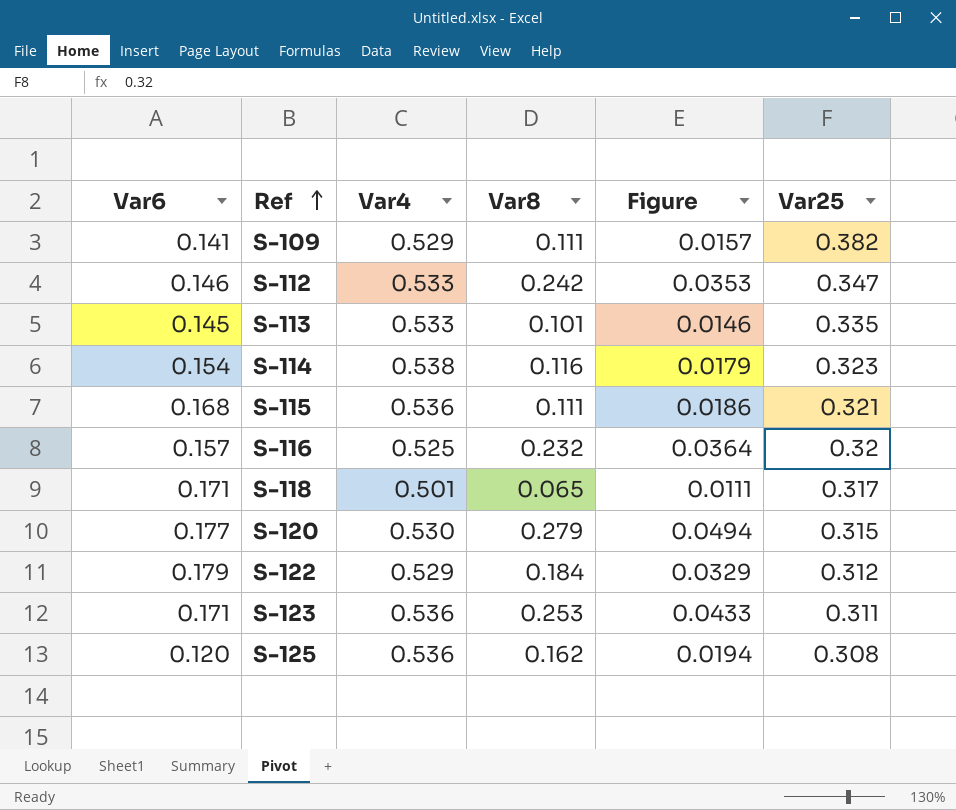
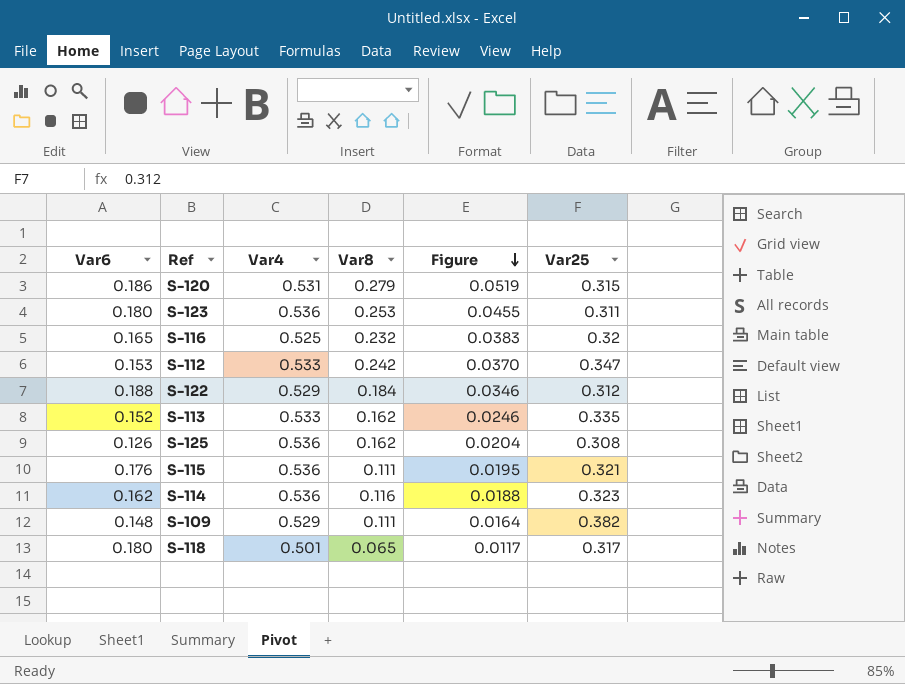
row order: Ref ascending -> Figure descending
S-120 | Var6: 0.177 -> 0.186
S-120 | Var4: 0.530 -> 0.531
S-120 | Figure: 0.0494 -> 0.0519
S-123 | Var6: 0.171 -> 0.180
S-123 | Figure: 0.0433 -> 0.0455
S-116 | Var6: 0.157 -> 0.165
S-116 | Figure: 0.0364 -> 0.0383
S-112 | Var6: 0.146 -> 0.153
S-112 | Figure: 0.0353 -> 0.0370
S-122 | Var6: 0.179 -> 0.188
S-122 | Figure: 0.0329 -> 0.0346
S-113 | Var6: 0.145 -> 0.152
S-113 | Var8: 0.101 -> 0.162
S-113 | Figure: 0.0146 -> 0.0246
S-125 | Var6: 0.120 -> 0.126
S-125 | Figure: 0.0194 -> 0.0204
S-115 | Var6: 0.168 -> 0.176
S-115 | Figure: 0.0186 -> 0.0195
S-114 | Var6: 0.154 -> 0.162
S-114 | Var4: 0.538 -> 0.536
S-114 | Figure: 0.0179 -> 0.0188
S-109 | Var6: 0.141 -> 0.148
S-109 | Figure: 0.0157 -> 0.0164
S-118 | Var6: 0.171 -> 0.180
S-118 | Figure: 0.0111 -> 0.0117

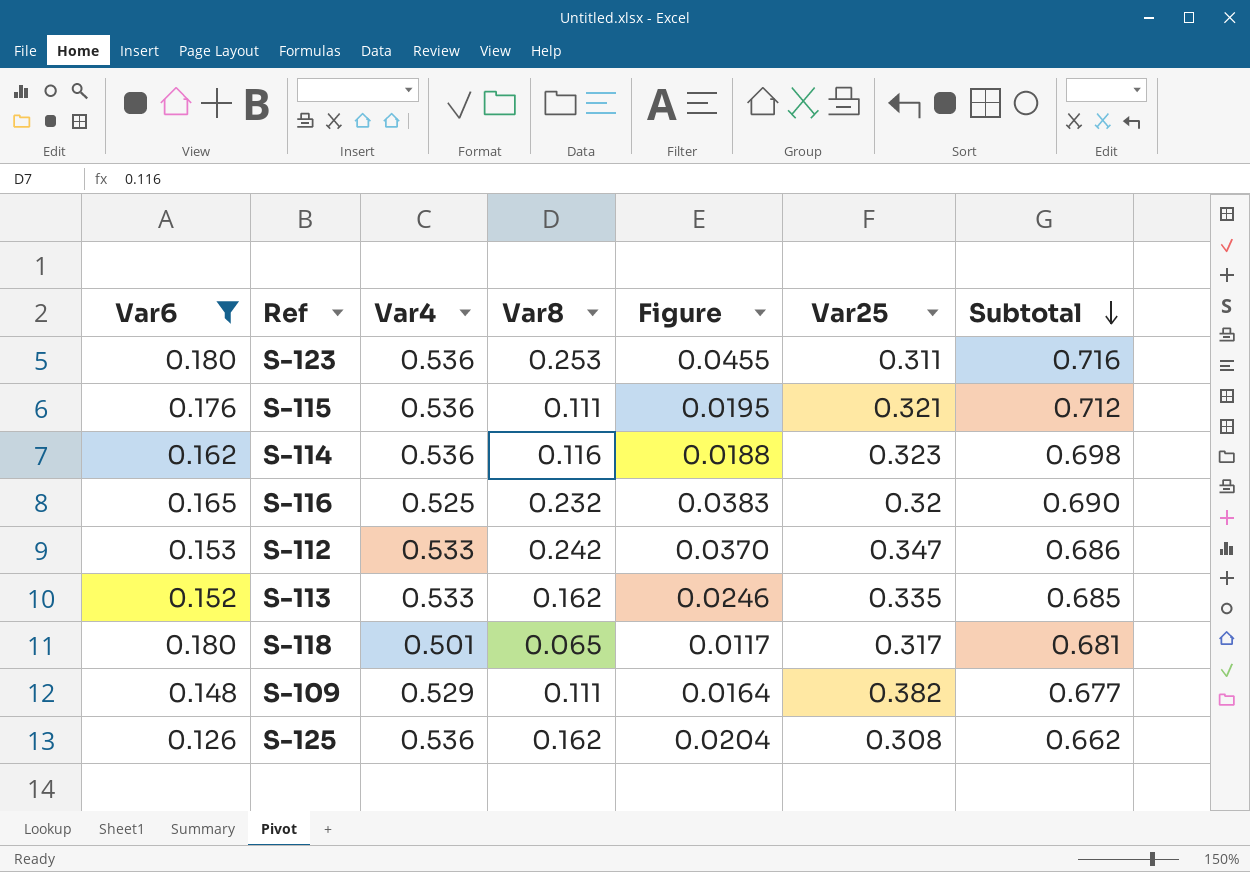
filter: none -> Var6 <= 0.180
row order: Figure descending -> Subtotal descending
column Subtotal | formula: none -> [Var6] + [Var4]

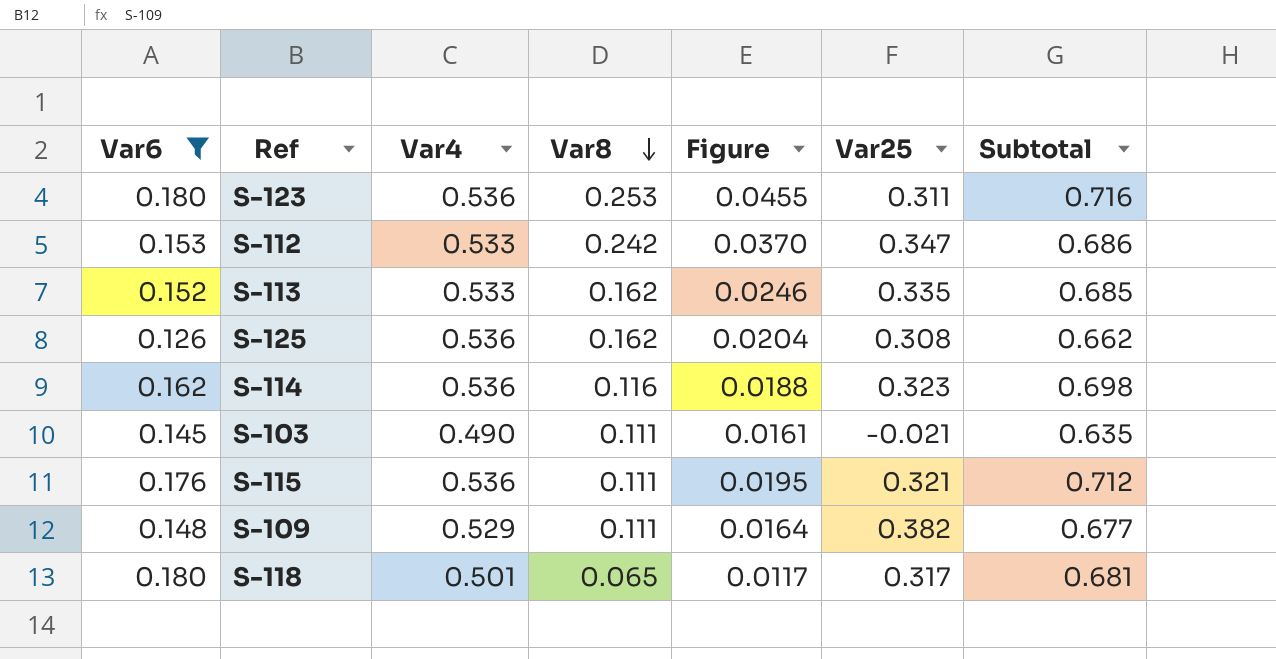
row order: Subtotal descending -> Var8 descending
row S-116: 0.165 | 0.525 | 0.232 | 0.0383 | 0.32 | 0.690 -> none
row S-103: none -> 0.145 | 0.490 | 0.111 | 0.0161 | -0.021 | 0.635

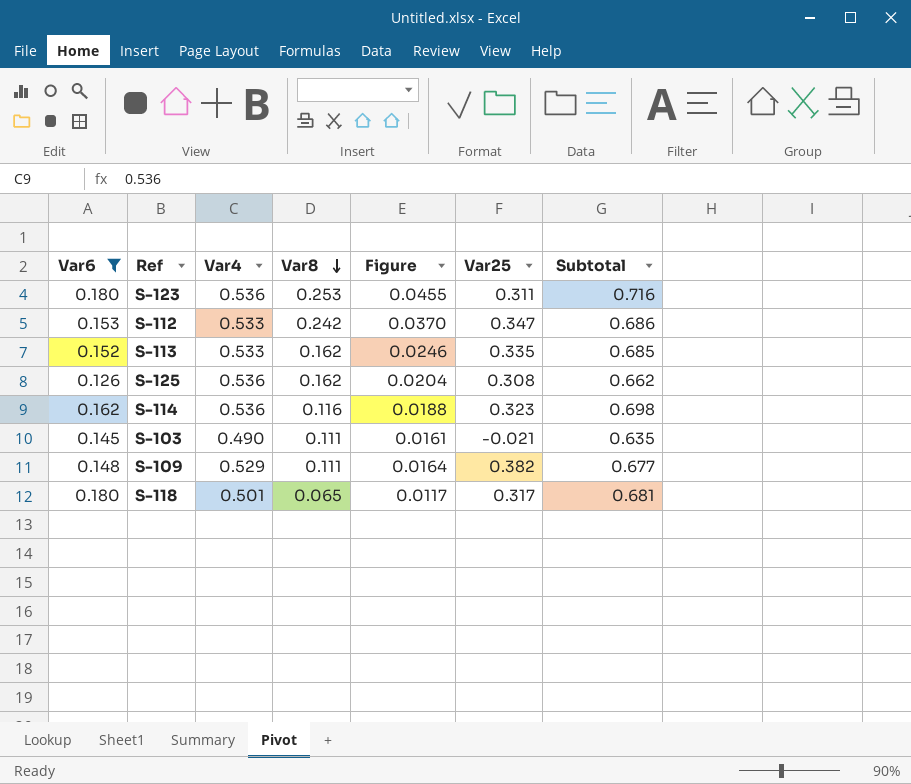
row S-115: 0.176 | 0.536 | 0.111 | 0.0195 | 0.321 | 0.712 -> none

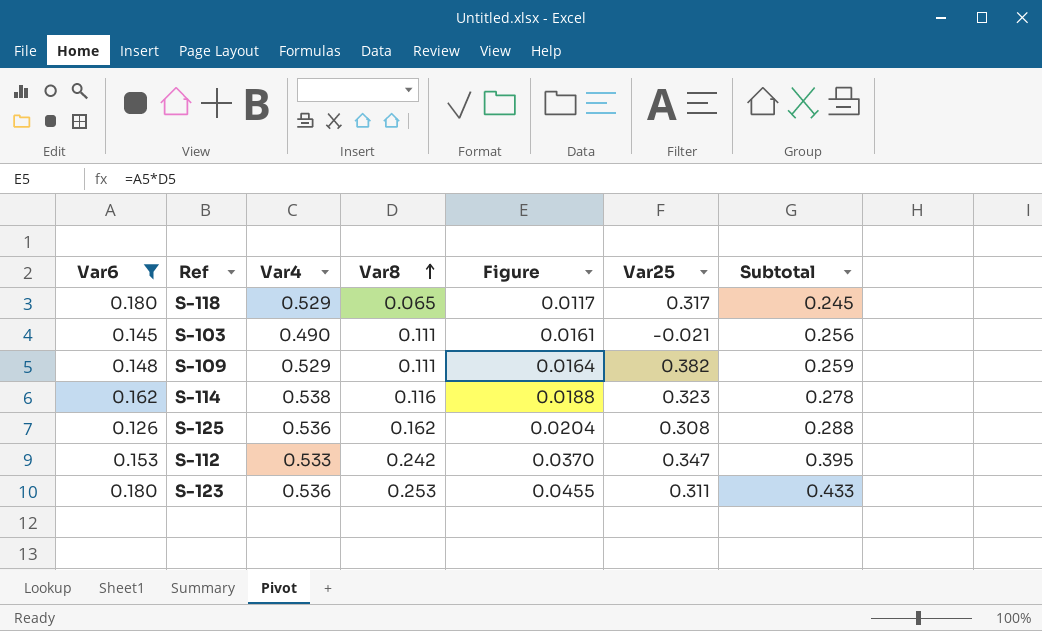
row order: Var8 descending -> Var8 ascending
column Subtotal | formula: [Var6] + [Var4] -> [Var6] + [Var8]
row S-113: 0.152 | 0.533 | 0.162 | 0.0246 | 0.335 | 0.685 -> none
S-118 | Var4: 0.501 -> 0.529
S-114 | Var4: 0.536 -> 0.538

